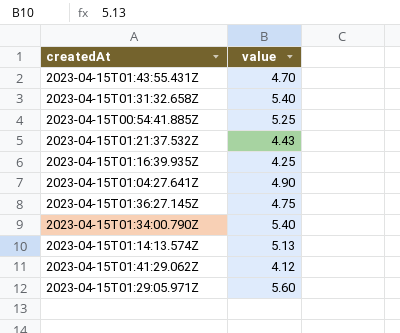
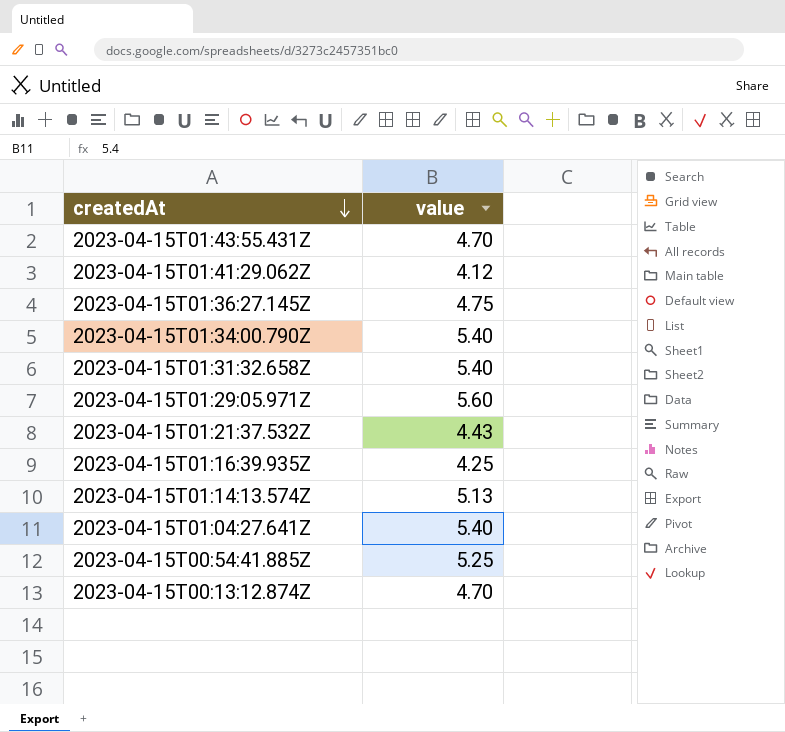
row order: none -> createdAt descending
2023-04-15T01:04:27.641Z | value: 4.90 -> 5.40
row 2023-04-15T00:13:12.874Z: none -> 4.70

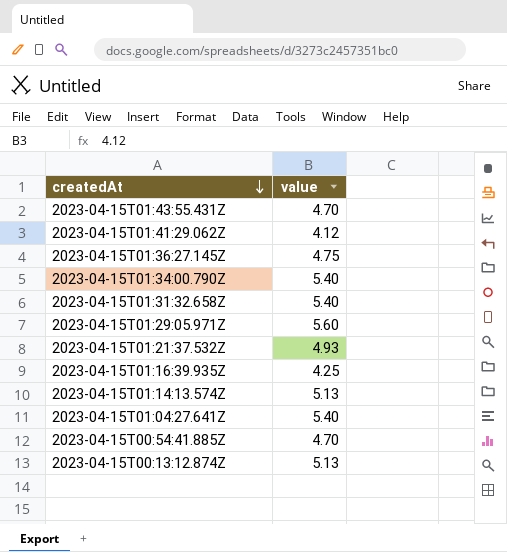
2023-04-15T01:21:37.532Z | value: 4.43 -> 4.93
2023-04-15T00:54:41.885Z | value: 5.25 -> 4.70
2023-04-15T00:13:12.874Z | value: 4.70 -> 5.13

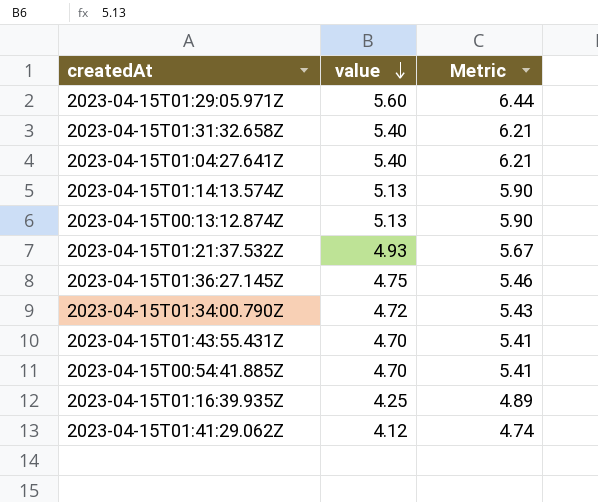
row order: createdAt descending -> value descending
column Metric | formula: none -> [value] * 1.15
2023-04-15T01:34:00.790Z | value: 5.40 -> 4.72

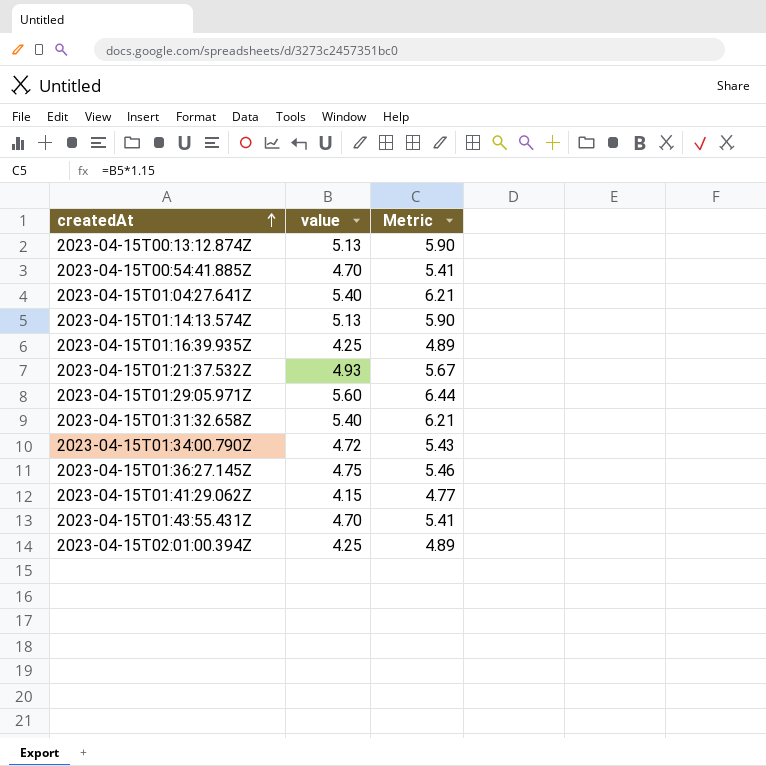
row order: value descending -> createdAt ascending
2023-04-15T01:41:29.062Z | value: 4.12 -> 4.15
2023-04-15T01:41:29.062Z | Metric: 4.74 -> 4.77
row 2023-04-15T02:01:00.394Z: none -> 4.25 | 4.89

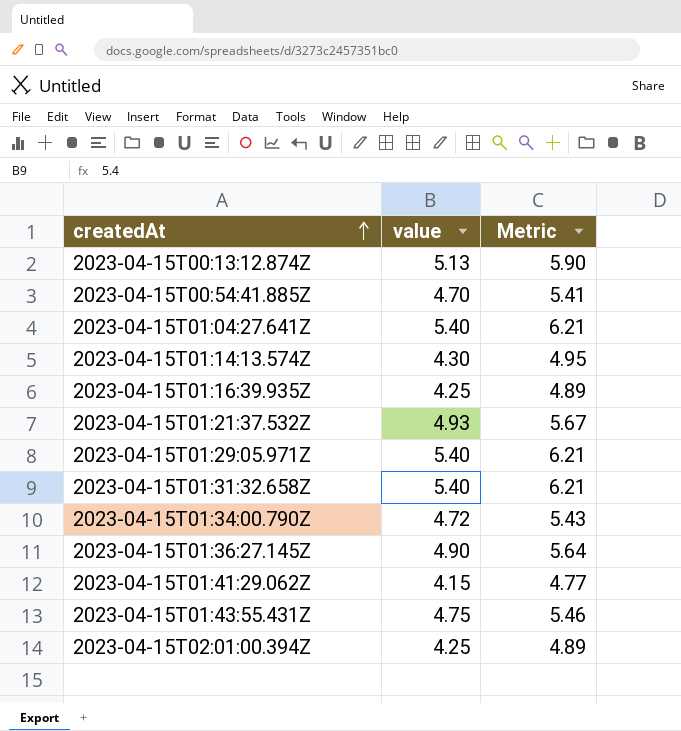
2023-04-15T01:14:13.574Z | value: 5.13 -> 4.30
2023-04-15T01:14:13.574Z | Metric: 5.90 -> 4.95
2023-04-15T01:29:05.971Z | value: 5.60 -> 5.40
2023-04-15T01:29:05.971Z | Metric: 6.44 -> 6.21
2023-04-15T01:36:27.145Z | value: 4.75 -> 4.90
2023-04-15T01:36:27.145Z | Metric: 5.46 -> 5.64
2023-04-15T01:43:55.431Z | value: 4.70 -> 4.75
2023-04-15T01:43:55.431Z | Metric: 5.41 -> 5.46

